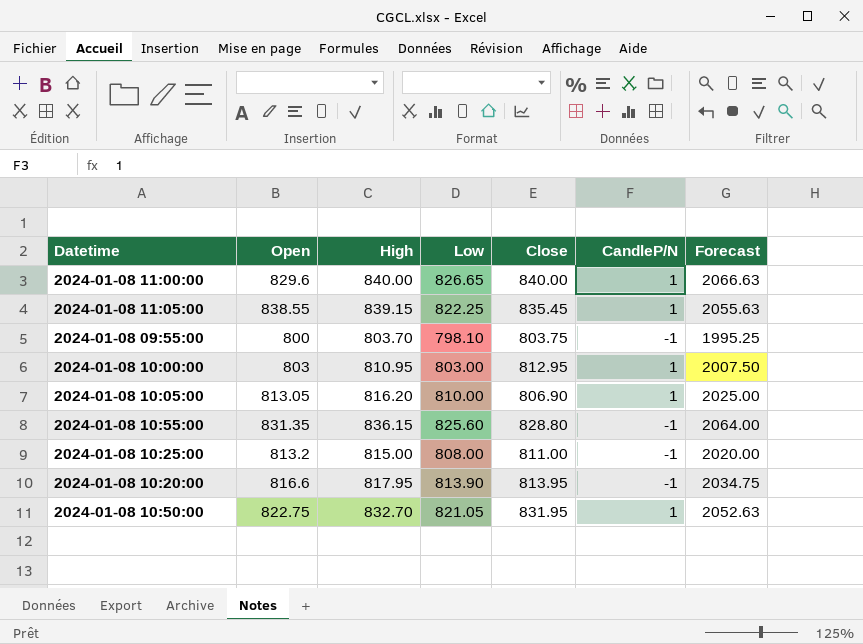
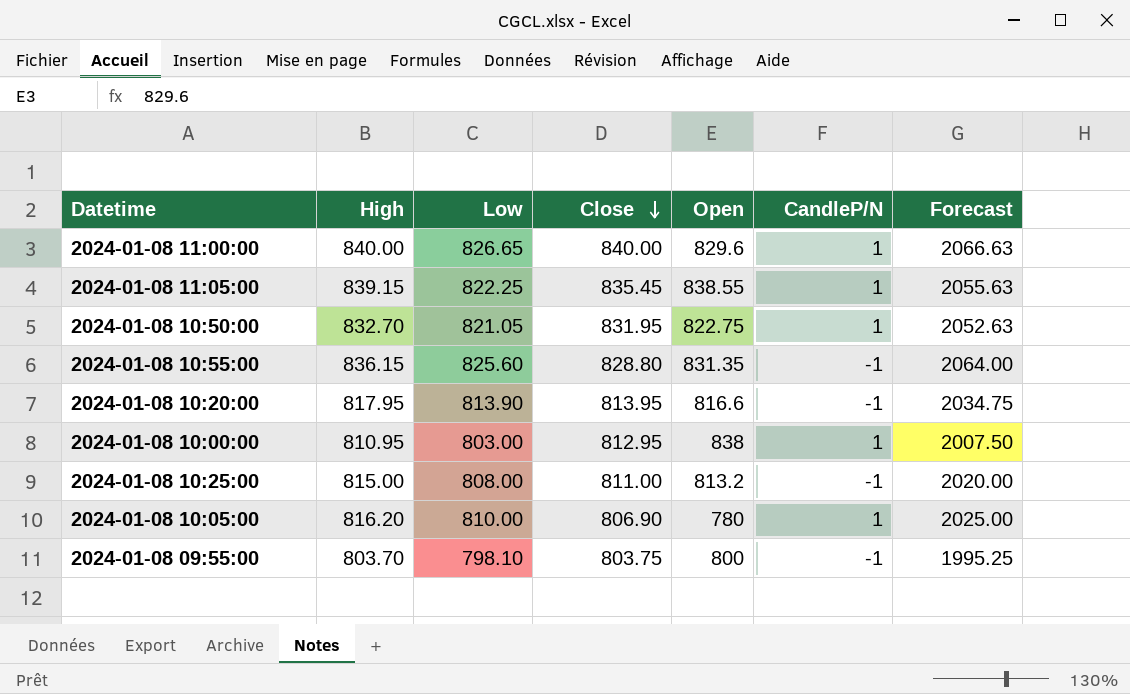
row order: none -> Close descending
column Open | position: 2 -> 5
2024-01-08 10:00:00 | Open: 803 -> 838
2024-01-08 10:05:00 | Open: 813.05 -> 780

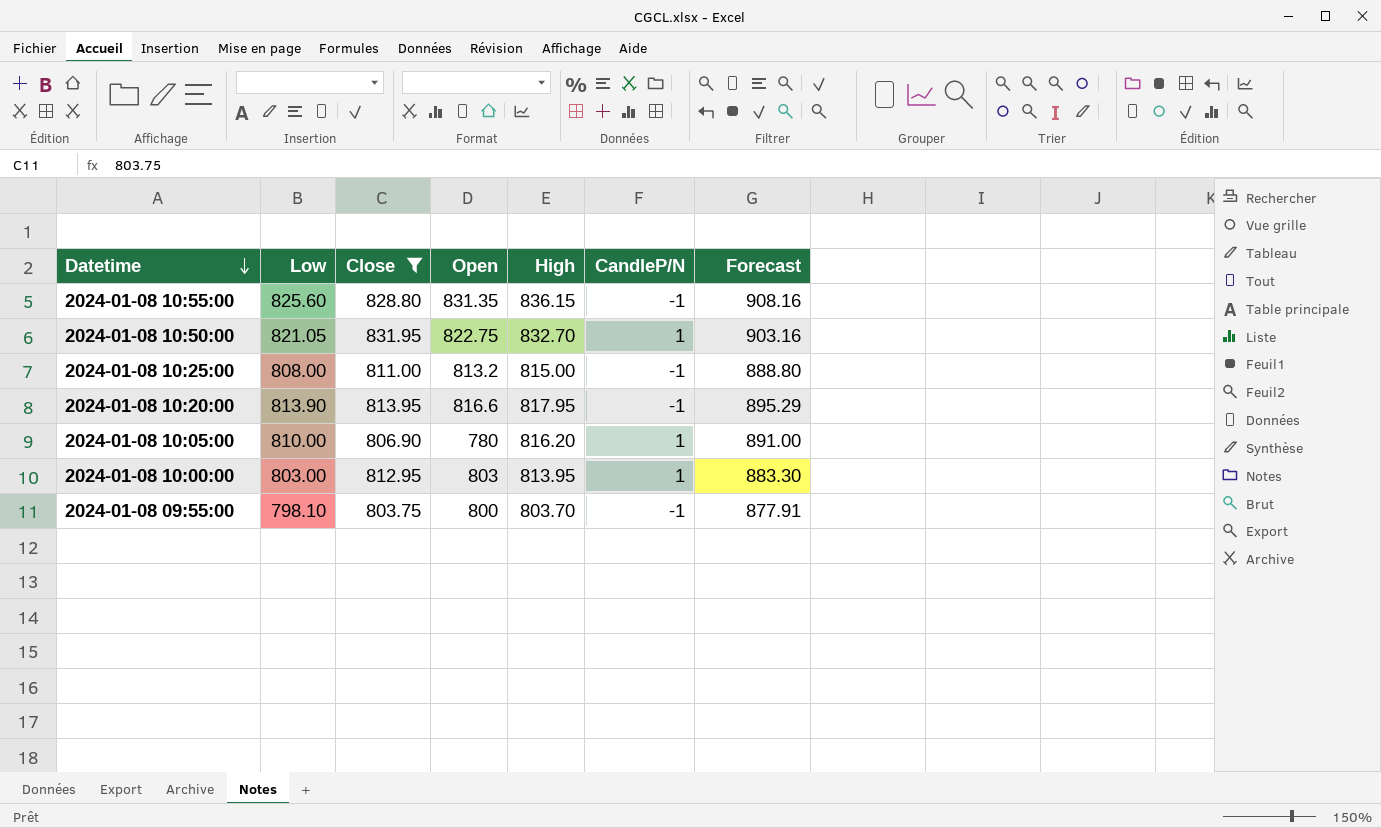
filter: none -> Close <= 831.95
row order: Close descending -> Datetime descending
column High | position: 2 -> 5
column Forecast | formula: [Low] * 2.5 -> [Low] * 1.1
2024-01-08 10:00:00 | Open: 838 -> 803
2024-01-08 10:00:00 | High: 810.95 -> 813.95

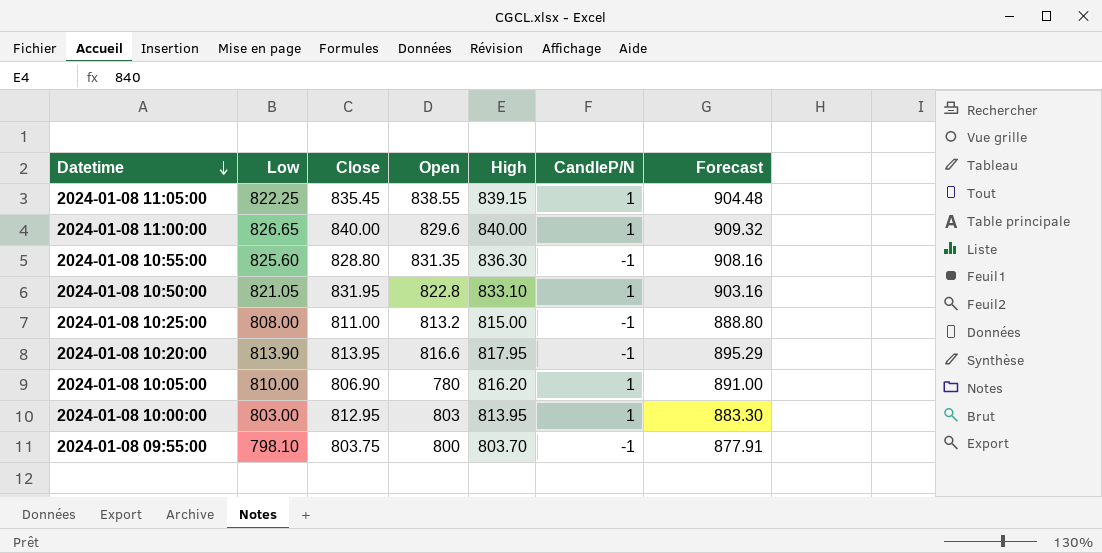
filter: Close <= 831.95 -> none
2024-01-08 10:55:00 | High: 836.15 -> 836.30
2024-01-08 10:50:00 | Open: 822.75 -> 822.8
2024-01-08 10:50:00 | High: 832.70 -> 833.10

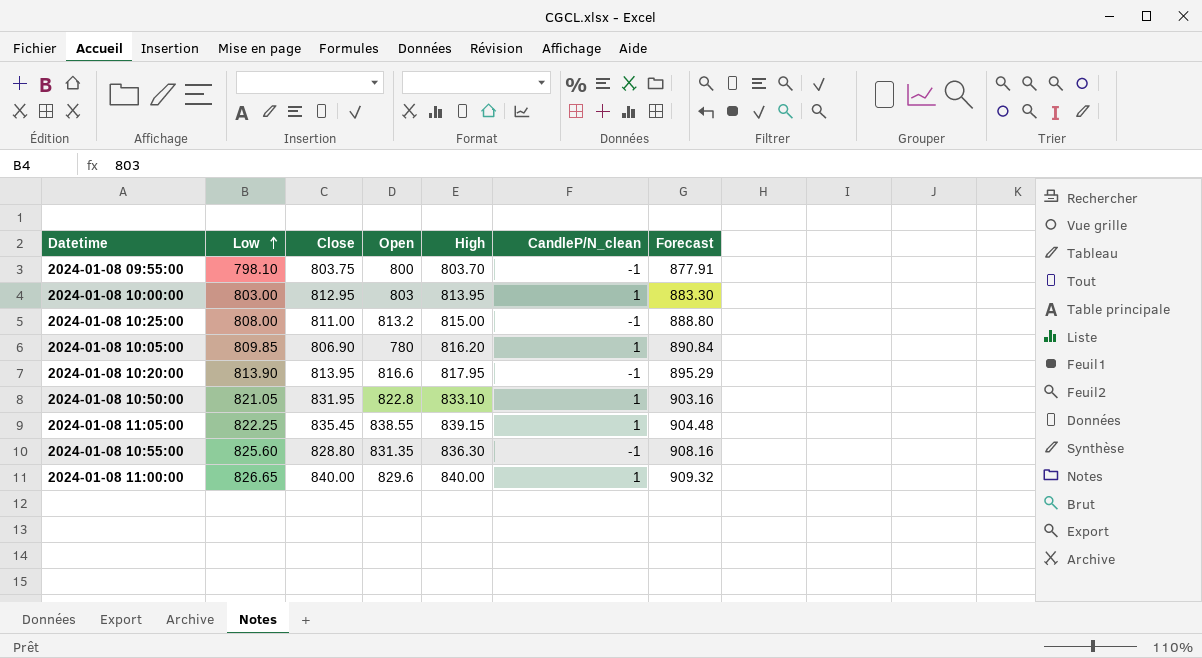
row order: Datetime descending -> Low ascending
column name: CandleP/N -> CandleP/N_clean
2024-01-08 10:05:00 | Low: 810.00 -> 809.85
2024-01-08 10:05:00 | Forecast: 891.00 -> 890.84

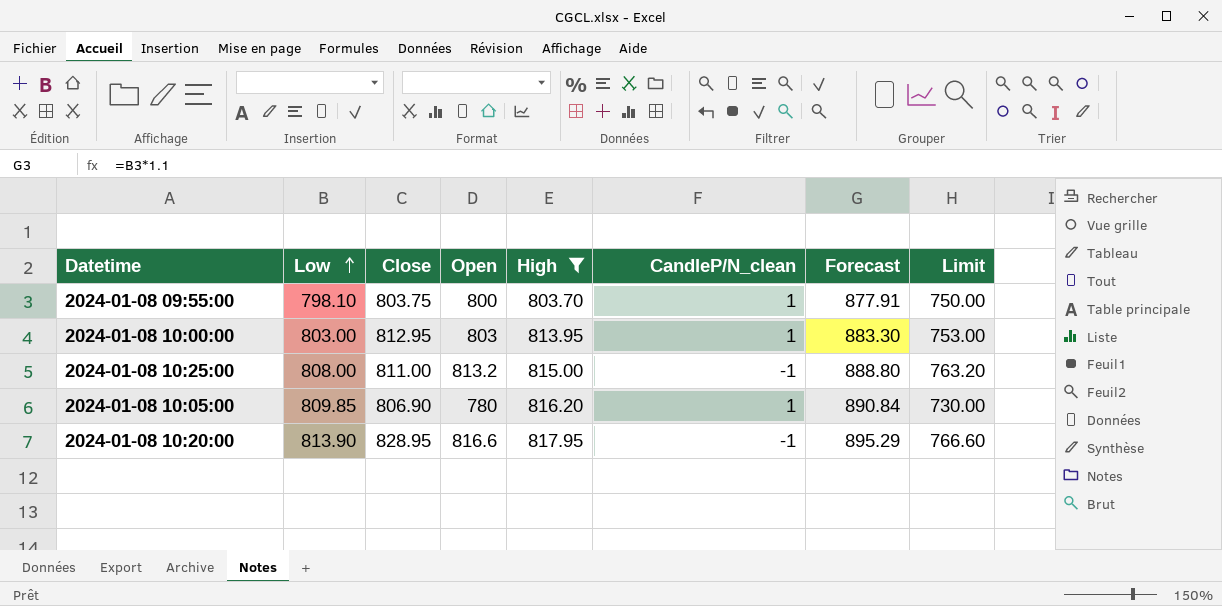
filter: none -> High <= 817.95
column Limit | formula: none -> [Open] - 50
2024-01-08 09:55:00 | CandleP/N_clean: -1 -> 1
2024-01-08 10:20:00 | Close: 813.95 -> 828.95

